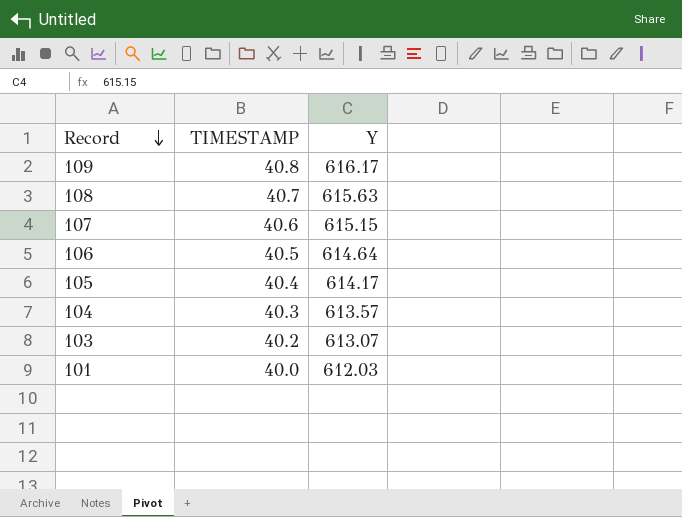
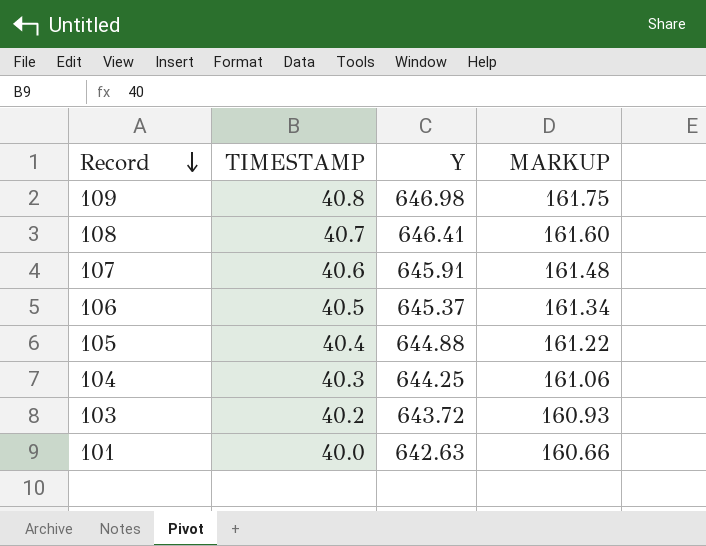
column MARKUP | formula: none -> [Y] * 0.25
109 | Y: 616.17 -> 646.98
108 | Y: 615.63 -> 646.41
107 | Y: 615.15 -> 645.91
106 | Y: 614.64 -> 645.37
105 | Y: 614.17 -> 644.88
104 | Y: 613.57 -> 644.25
103 | Y: 613.07 -> 643.72
101 | Y: 612.03 -> 642.63

